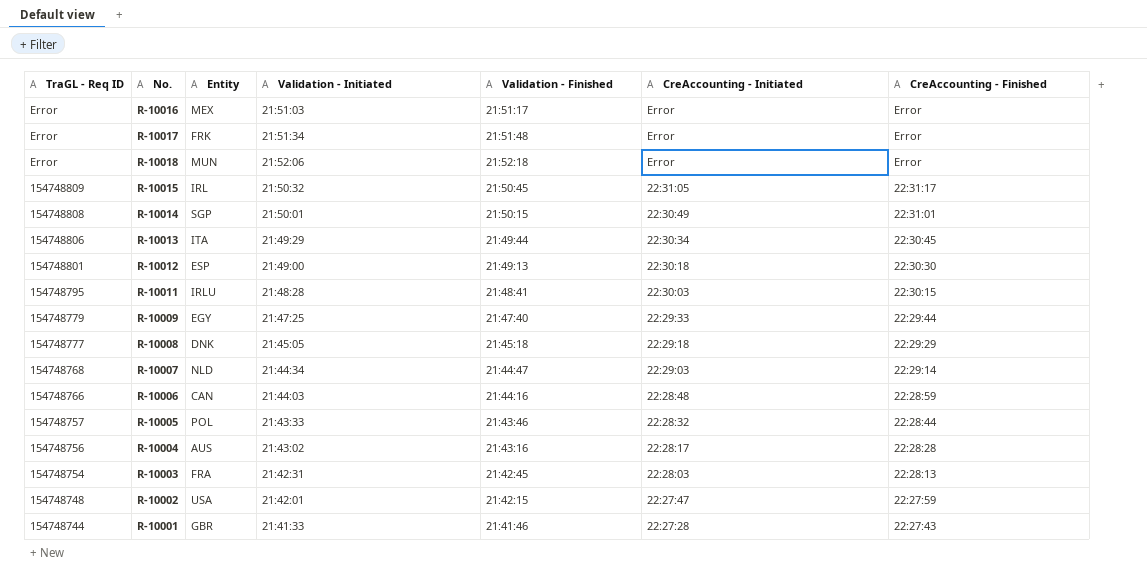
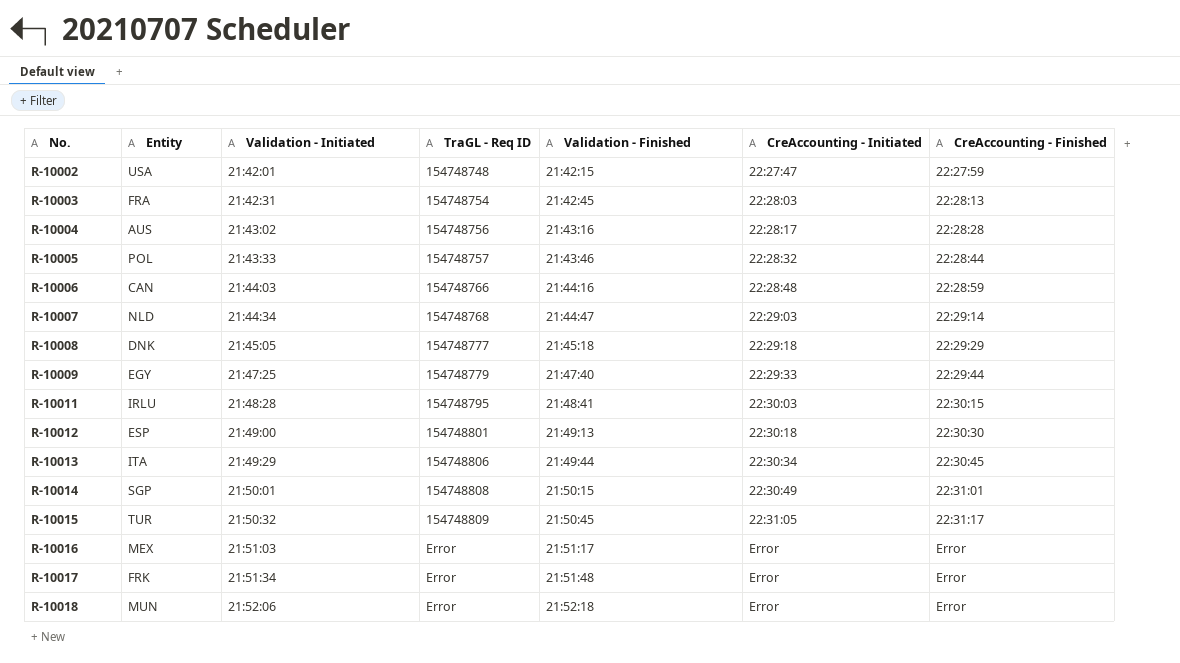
row order: TraGL - Req ID descending -> No. ascending
column TraGL - Req ID | position: 1 -> 4
row R-10001: 154748744 | GBR | 21:41:33 | 21:41:46 | 22:27:28 | 22:27:43 -> none
R-10015 | Entity: IRL -> TUR

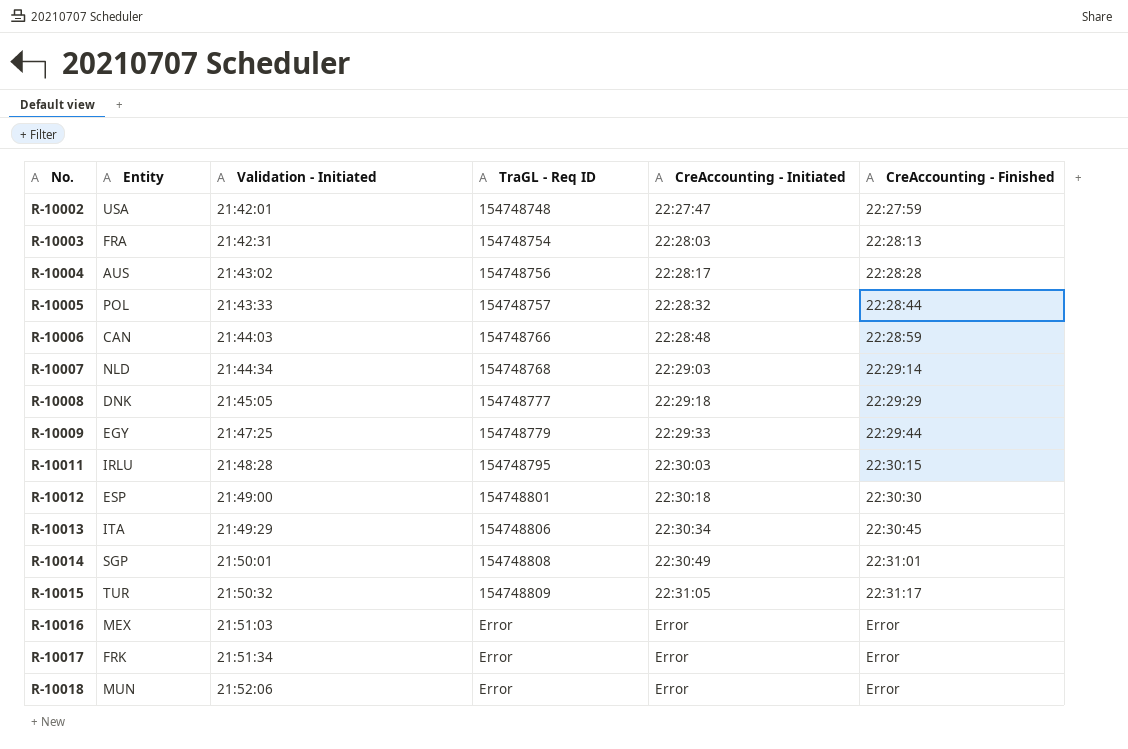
column Validation - Finished | position: 5 -> none

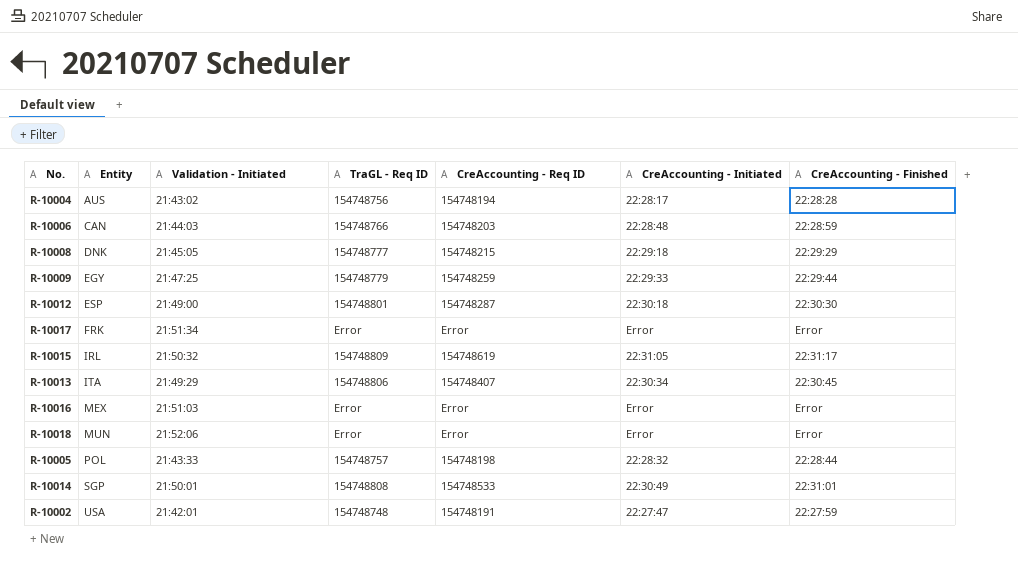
row order: No. ascending -> Entity ascending
column CreAccounting - Req ID | position: none -> 5
row R-10003: FRA | 21:42:31 | 154748754 | 22:28:03 | 22:28:13 -> none
row R-10007: NLD | 21:44:34 | 154748768 | 22:29:03 | 22:29:14 -> none
row R-10011: IRLU | 21:48:28 | 154748795 | 22:30:03 | 22:30:15 -> none
R-10015 | Entity: TUR -> IRL

